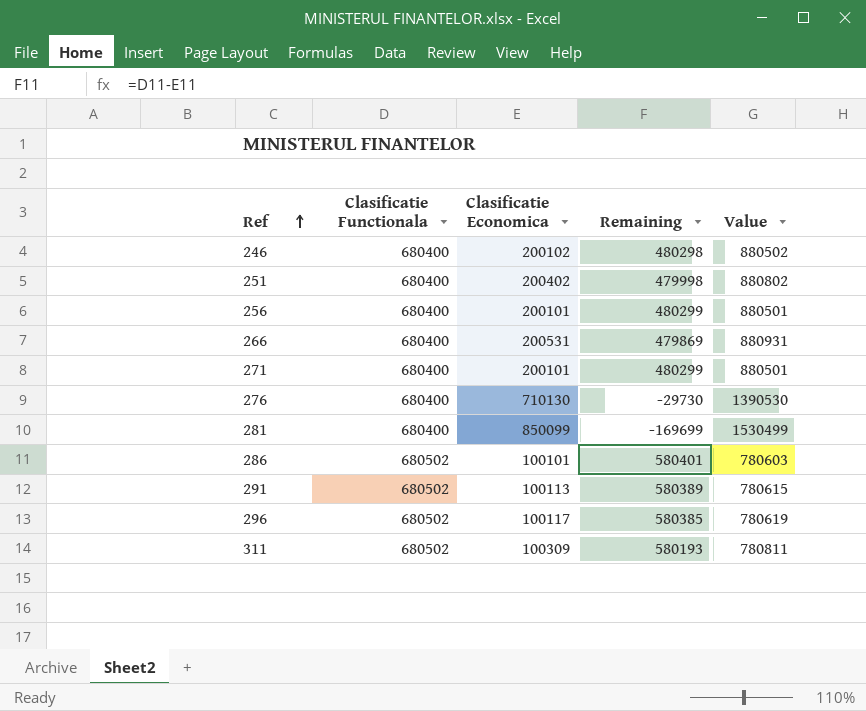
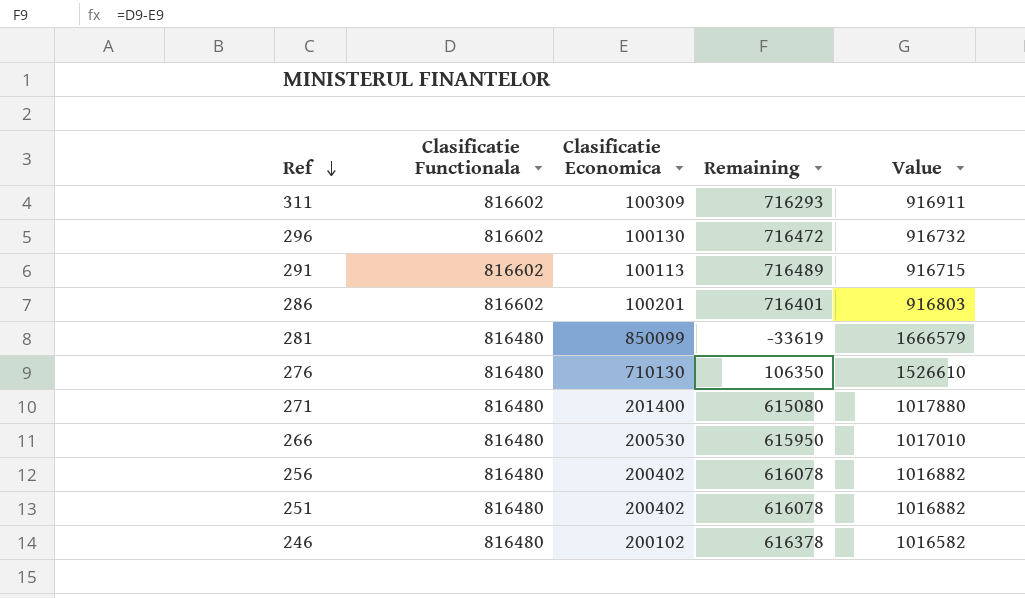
row order: Ref ascending -> Ref descending
311 | Clasificatie Functionala: 680502 -> 816602
311 | Remaining: 580193 -> 716293
311 | Value: 780811 -> 916911
296 | Clasificatie Functionala: 680502 -> 816602
296 | Clasificatie Economica: 100117 -> 100130
296 | Remaining: 580385 -> 716472
296 | Value: 780619 -> 916732
291 | Clasificatie Functionala: 680502 -> 816602
291 | Remaining: 580389 -> 716489
291 | Value: 780615 -> 916715
286 | Clasificatie Functionala: 680502 -> 816602
286 | Clasificatie Economica: 100101 -> 100201
286 | Remaining: 580401 -> 716401
286 | Value: 780603 -> 916803
281 | Clasificatie Functionala: 680400 -> 816480
281 | Remaining: -169699 -> -33619
281 | Value: 1530499 -> 1666579
276 | Clasificatie Functionala: 680400 -> 816480
276 | Remaining: -29730 -> 106350
276 | Value: 1390530 -> 1526610
271 | Clasificatie Functionala: 680400 -> 816480
271 | Clasificatie Economica: 200101 -> 201400
271 | Remaining: 480299 -> 615080
271 | Value: 880501 -> 1017880
266 | Clasificatie Functionala: 680400 -> 816480
266 | Clasificatie Economica: 200531 -> 200530
266 | Remaining: 479869 -> 615950
266 | Value: 880931 -> 1017010
256 | Clasificatie Functionala: 680400 -> 816480
256 | Clasificatie Economica: 200101 -> 200402
256 | Remaining: 480299 -> 616078
256 | Value: 880501 -> 1016882
251 | Clasificatie Functionala: 680400 -> 816480
251 | Remaining: 479998 -> 616078
251 | Value: 880802 -> 1016882
246 | Clasificatie Functionala: 680400 -> 816480
246 | Remaining: 480298 -> 616378
246 | Value: 880502 -> 1016582

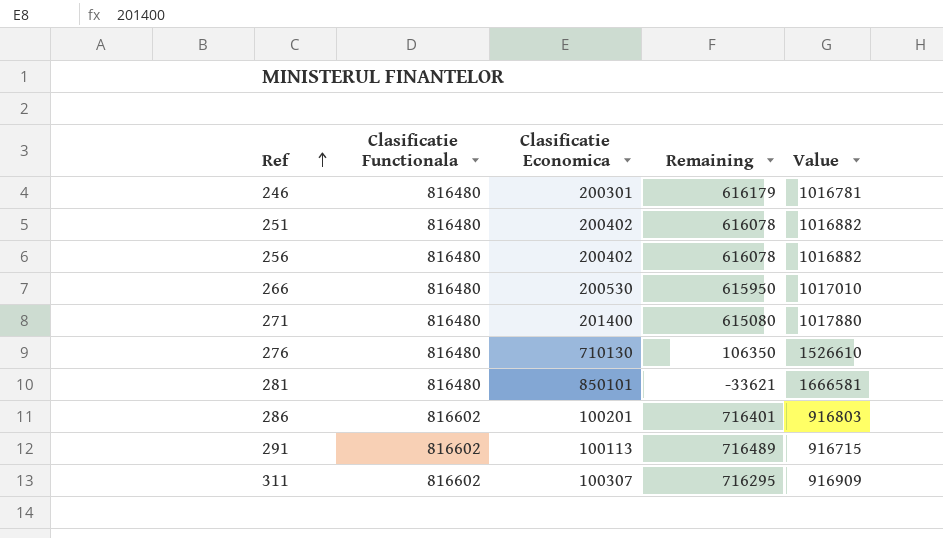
row order: Ref descending -> Ref ascending
row 296: 816602 | 100130 | 716472 | 916732 -> none
246 | Clasificatie Economica: 200102 -> 200301
246 | Remaining: 616378 -> 616179
246 | Value: 1016582 -> 1016781
281 | Clasificatie Economica: 850099 -> 850101
281 | Remaining: -33619 -> -33621
281 | Value: 1666579 -> 1666581
311 | Clasificatie Economica: 100309 -> 100307
311 | Remaining: 716293 -> 716295
311 | Value: 916911 -> 916909

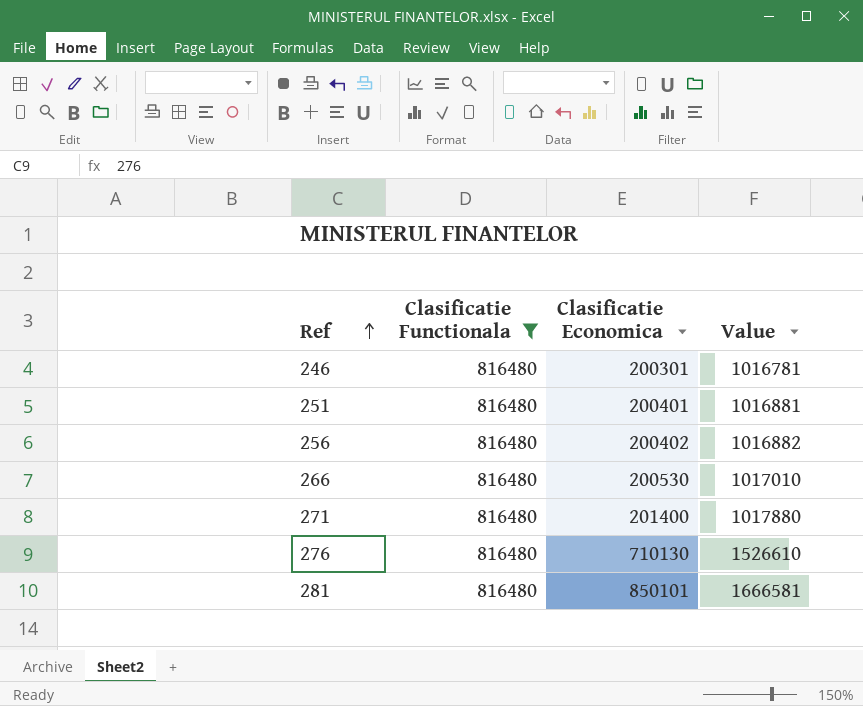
filter: none -> Clasificatie Functionala = 816480
column Remaining | formula: [Clasificatie Functionala] - [Clasificatie Economica] -> none
251 | Clasificatie Economica: 200402 -> 200401
251 | Value: 1016882 -> 1016881

